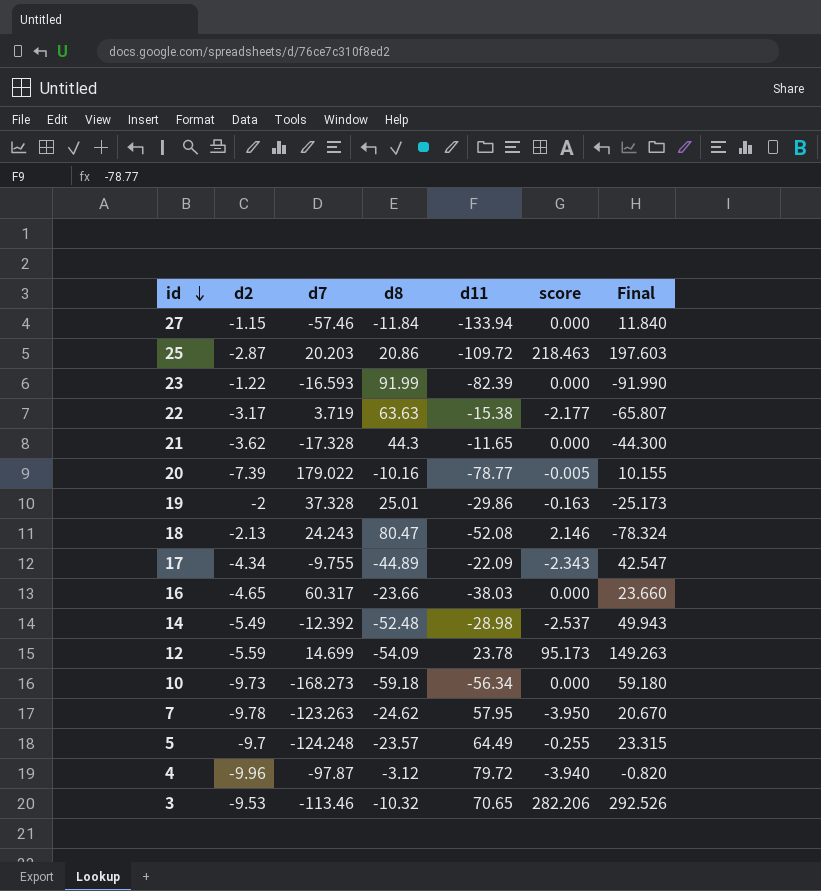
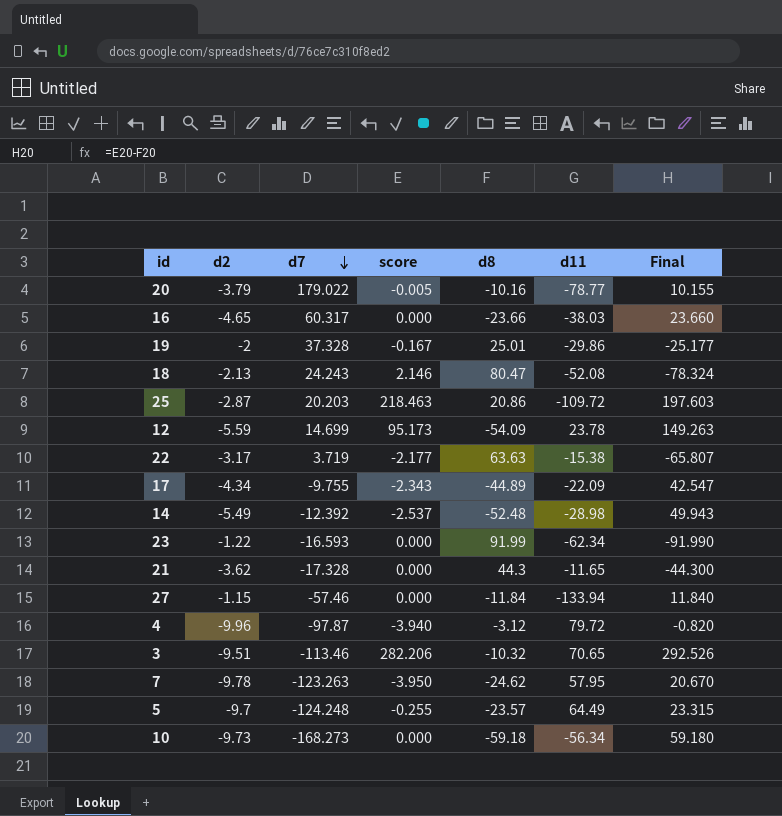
row order: id descending -> d7 descending
column score | position: 6 -> 4
20 | d2: -7.39 -> -3.79
19 | score: -0.163 -> -0.167
19 | Final: -25.173 -> -25.177
23 | d11: -82.39 -> -62.34
3 | d2: -9.53 -> -9.51

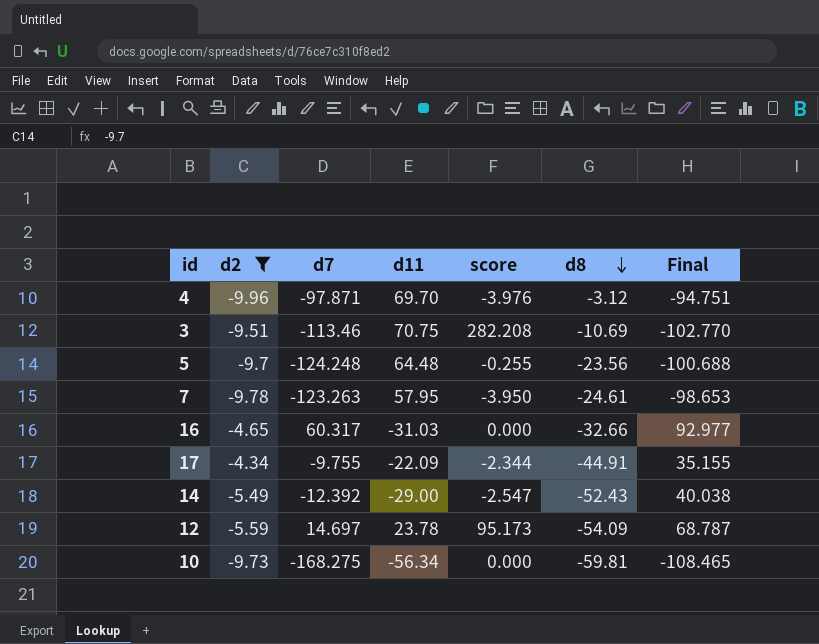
filter: none -> d2 <= -4.34
row order: d7 descending -> d8 descending
column d11 | position: 6 -> 4
column Final | formula: [score] - [d8] -> [d7] - [d8]
4 | d7: -97.87 -> -97.871
4 | d11: 79.72 -> 69.70
4 | score: -3.940 -> -3.976
3 | d11: 70.65 -> 70.75
3 | score: 282.206 -> 282.208
3 | d8: -10.32 -> -10.69
5 | d11: 64.49 -> 64.48
5 | d8: -23.57 -> -23.56
7 | d8: -24.62 -> -24.61
16 | d11: -38.03 -> -31.03
16 | d8: -23.66 -> -32.66
17 | score: -2.343 -> -2.344
17 | d8: -44.89 -> -44.91
14 | d11: -28.98 -> -29.00
14 | score: -2.537 -> -2.547
14 | d8: -52.48 -> -52.43
12 | d7: 14.699 -> 14.697
10 | d7: -168.273 -> -168.275
10 | d8: -59.18 -> -59.81

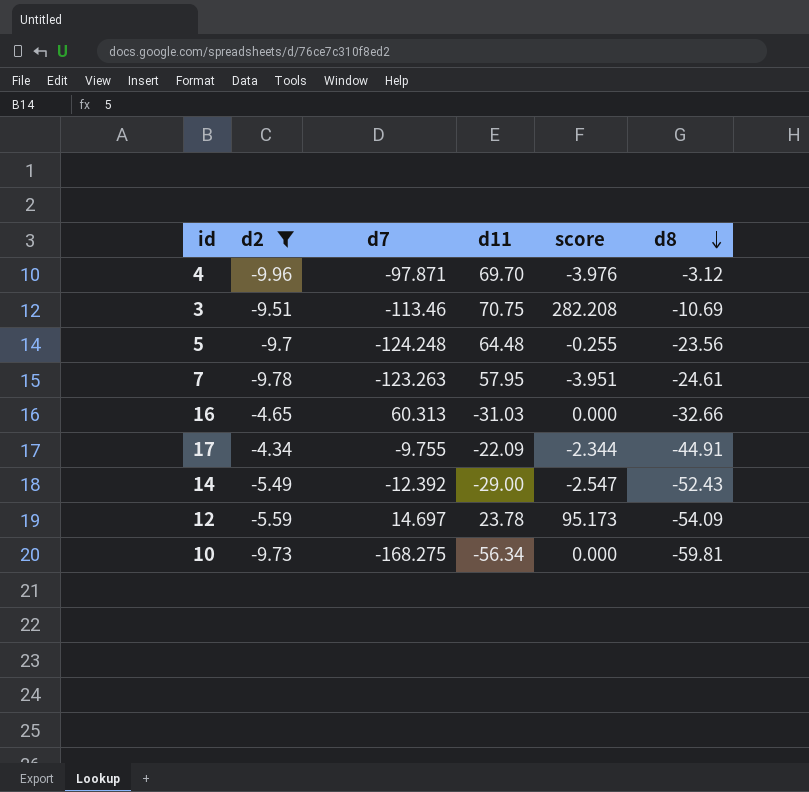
column Final | formula: [d7] - [d8] -> none
7 | score: -3.950 -> -3.951
16 | d7: 60.317 -> 60.313

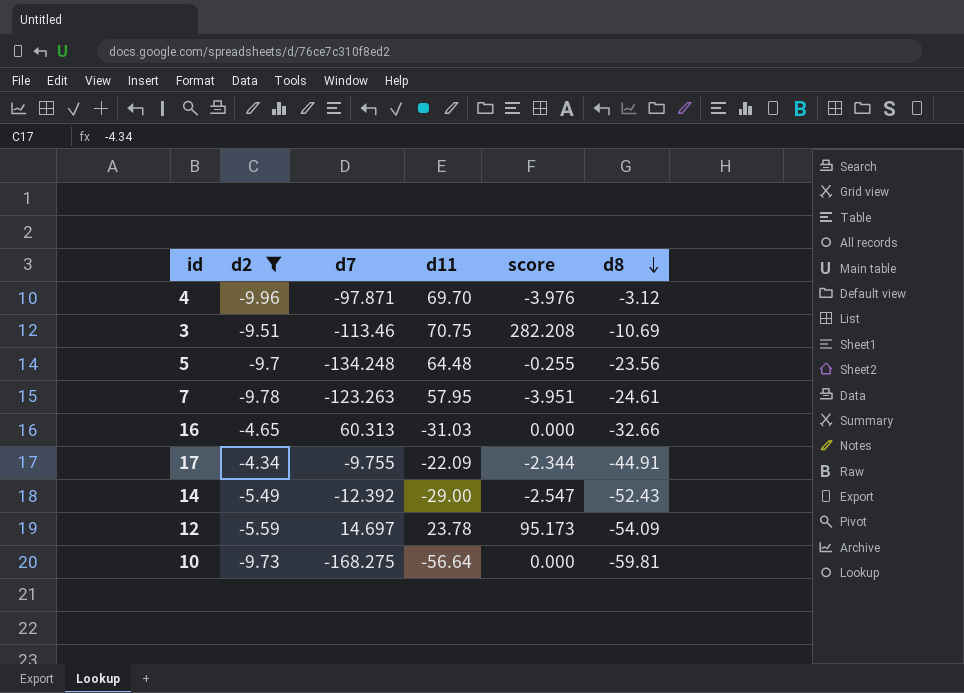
5 | d7: -124.248 -> -134.248
10 | d11: -56.34 -> -56.64

